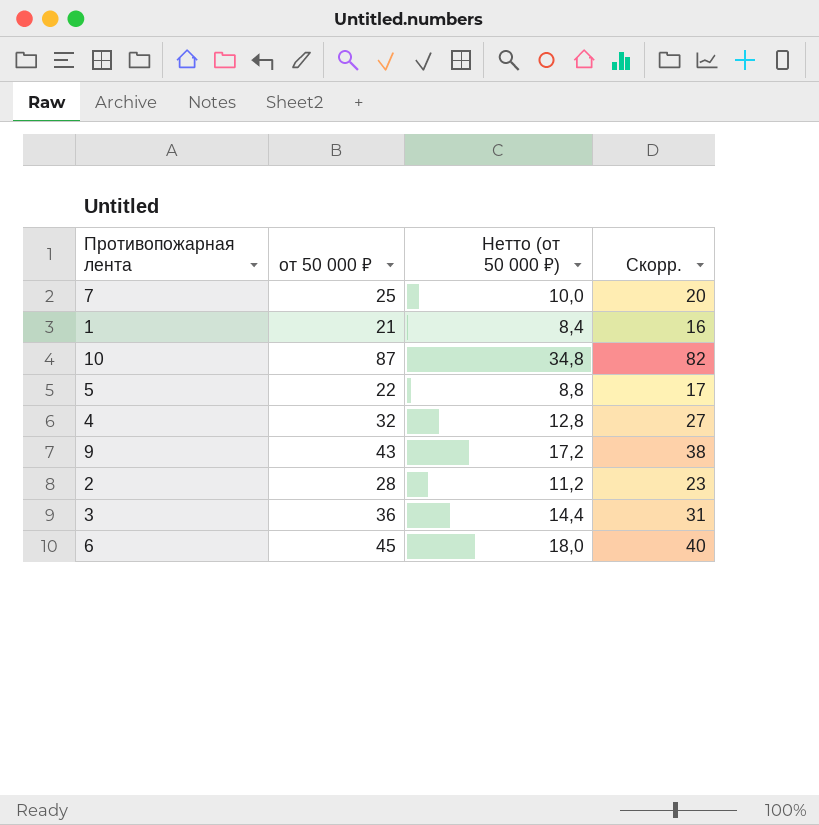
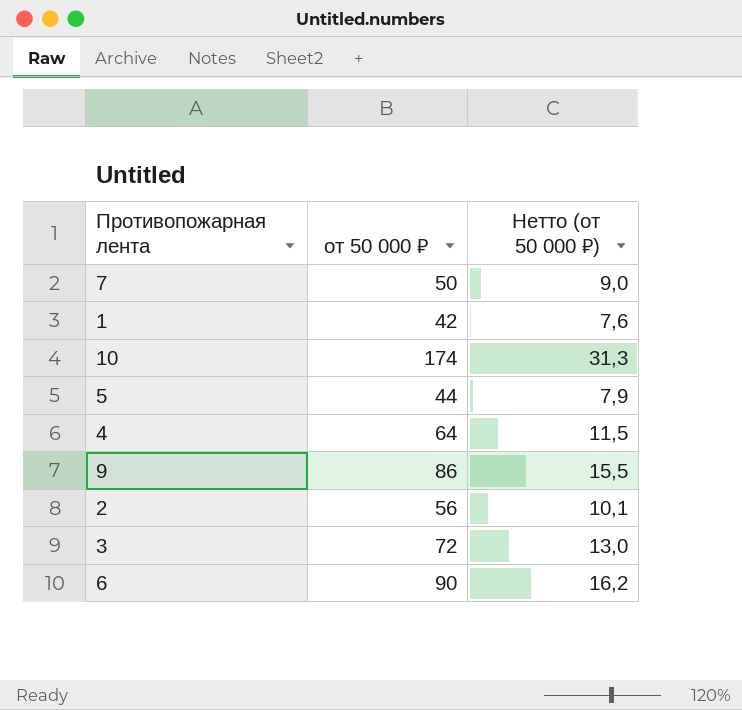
column Скорр. | formula: [от 50 000 ₽] - 5 -> none
column Нетто (от 50 000 ₽) | formula: [от 50 000 ₽] * 0,4 -> [от 50 000 ₽] * 0,18
7 | от 50 000 ₽: 25 -> 50
1 | от 50 000 ₽: 21 -> 42
10 | от 50 000 ₽: 87 -> 174
5 | от 50 000 ₽: 22 -> 44
4 | от 50 000 ₽: 32 -> 64
9 | от 50 000 ₽: 43 -> 86
2 | от 50 000 ₽: 28 -> 56
3 | от 50 000 ₽: 36 -> 72
6 | от 50 000 ₽: 45 -> 90

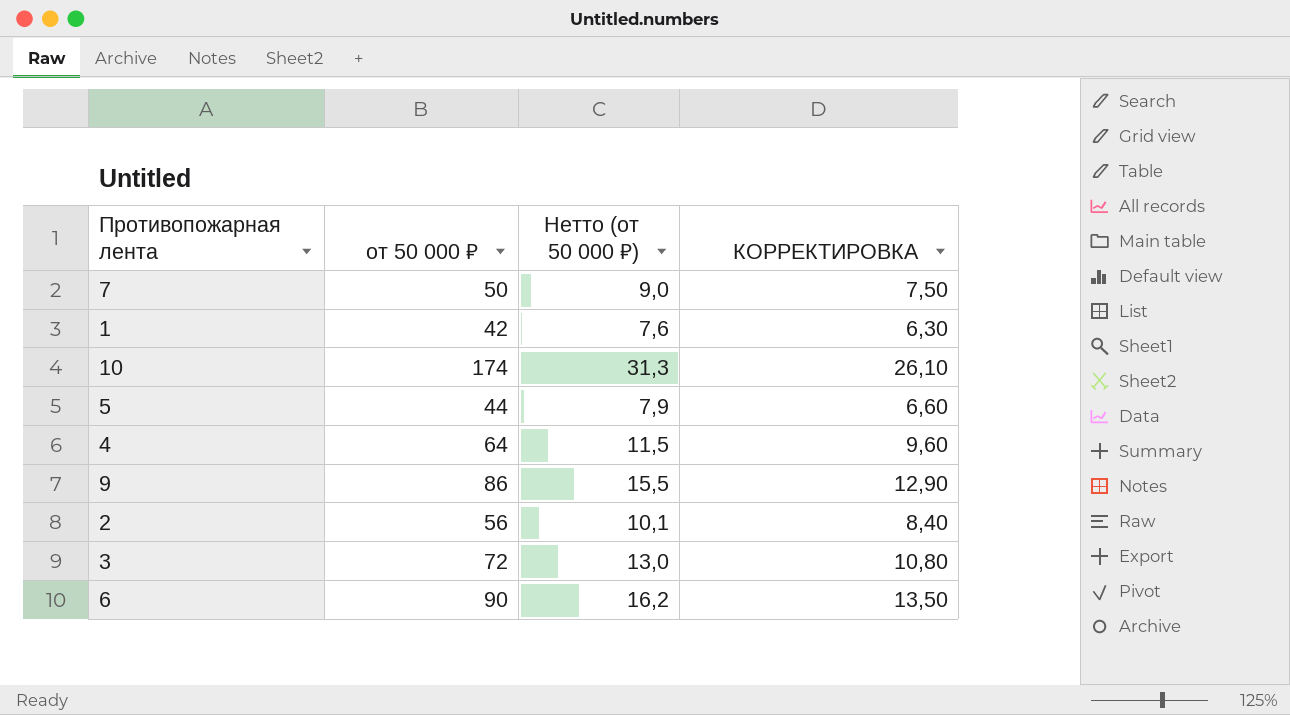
column КОРРЕКТИРОВКА | formula: none -> [от 50 000 ₽] * 0,15

